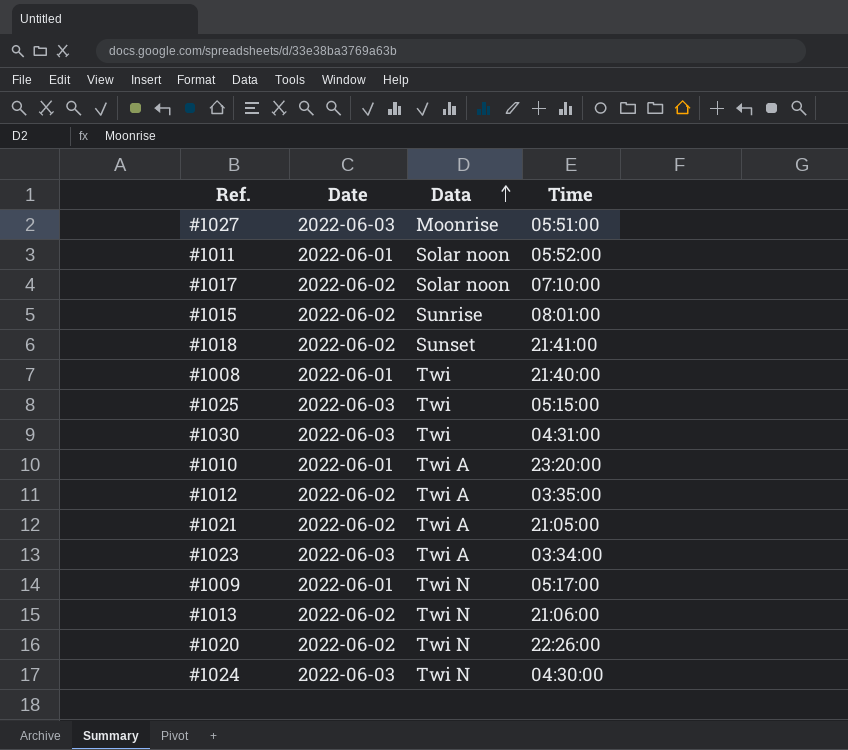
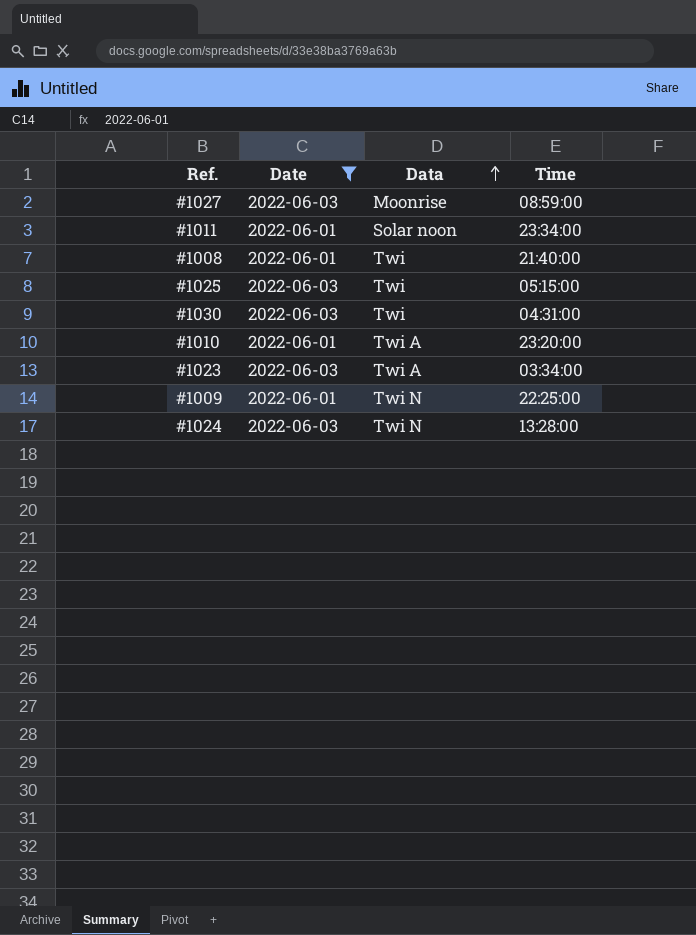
filter: none -> Date != 2022-06-02
#1027 | Time: 05:51:00 -> 08:59:00
#1011 | Time: 05:52:00 -> 23:34:00
#1009 | Time: 05:17:00 -> 22:25:00
#1024 | Time: 04:30:00 -> 13:28:00

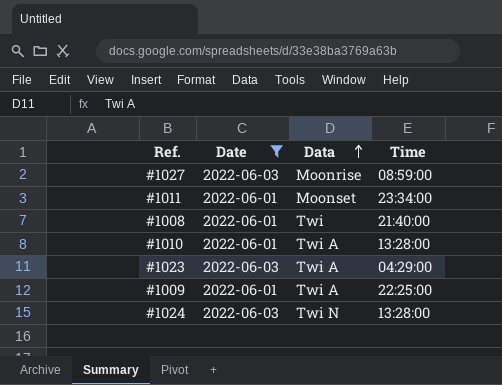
row #1025: 2022-06-03 | Twi | 05:15:00 -> none
row #1030: 2022-06-03 | Twi | 04:31:00 -> none
#1011 | Data: Solar noon -> Moonset
#1010 | Time: 23:20:00 -> 13:28:00
#1023 | Time: 03:34:00 -> 04:29:00
#1009 | Data: Twi N -> Twi A

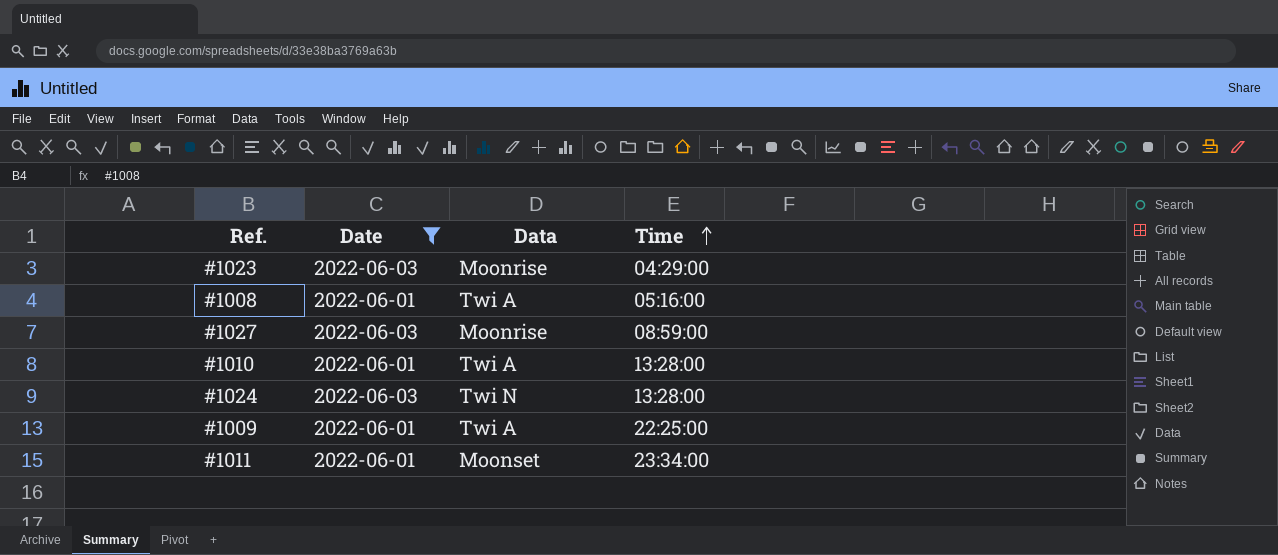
row order: Data ascending -> Time ascending
#1023 | Data: Twi A -> Moonrise
#1008 | Data: Twi -> Twi A
#1008 | Time: 21:40:00 -> 05:16:00

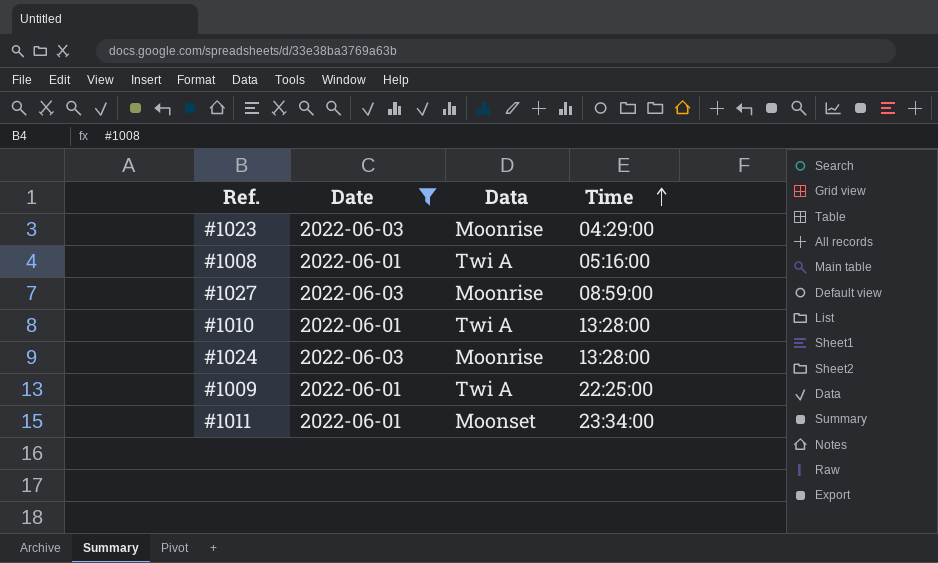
#1024 | Data: Twi N -> Moonrise

